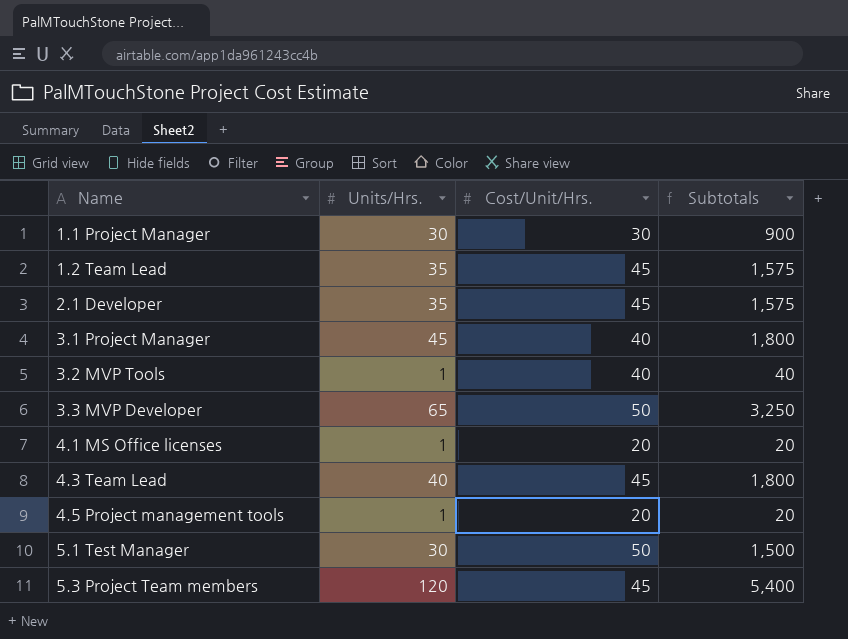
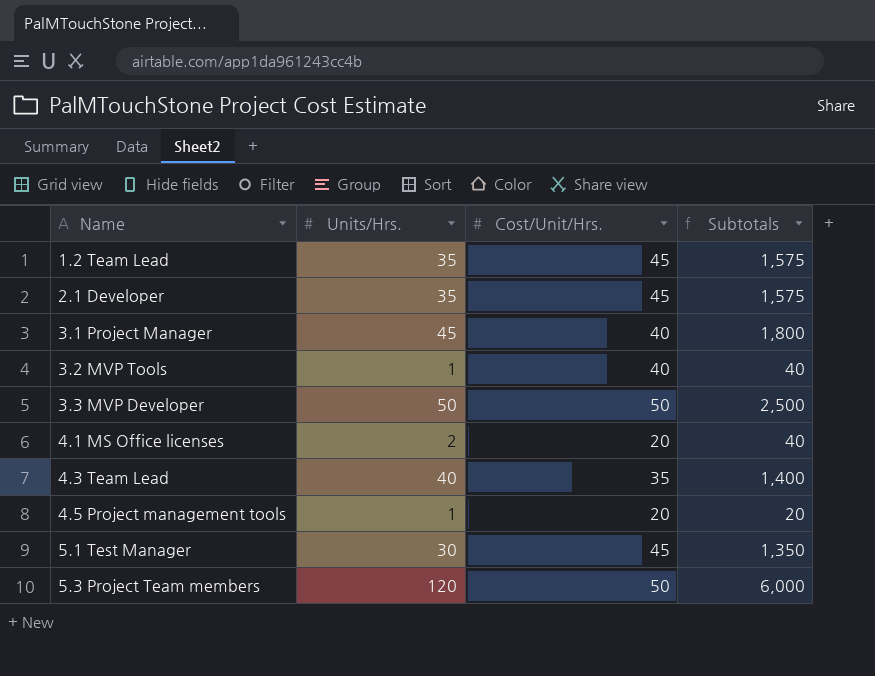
row 1.1 Project Manager: 30 | 30 | 900 -> none
3.3 MVP Developer | Units/Hrs.: 65 -> 50
3.3 MVP Developer | Subtotals: 3,250 -> 2,500
4.1 MS Office licenses | Units/Hrs.: 1 -> 2
4.1 MS Office licenses | Subtotals: 20 -> 40
4.3 Team Lead | Cost/Unit/Hrs.: 45 -> 35
4.3 Team Lead | Subtotals: 1,800 -> 1,400
5.1 Test Manager | Cost/Unit/Hrs.: 50 -> 45
5.1 Test Manager | Subtotals: 1,500 -> 1,350
5.3 Project Team members | Cost/Unit/Hrs.: 45 -> 50
5.3 Project Team members | Subtotals: 5,400 -> 6,000

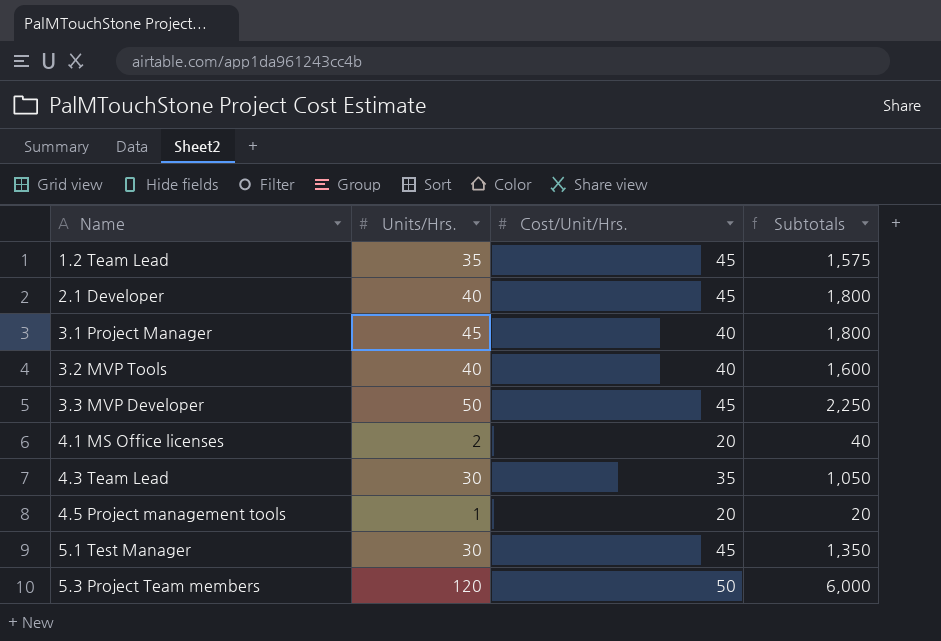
2.1 Developer | Units/Hrs.: 35 -> 40
2.1 Developer | Subtotals: 1,575 -> 1,800
3.2 MVP Tools | Units/Hrs.: 1 -> 40
3.2 MVP Tools | Subtotals: 40 -> 1,600
3.3 MVP Developer | Cost/Unit/Hrs.: 50 -> 45
3.3 MVP Developer | Subtotals: 2,500 -> 2,250
4.3 Team Lead | Units/Hrs.: 40 -> 30
4.3 Team Lead | Subtotals: 1,400 -> 1,050

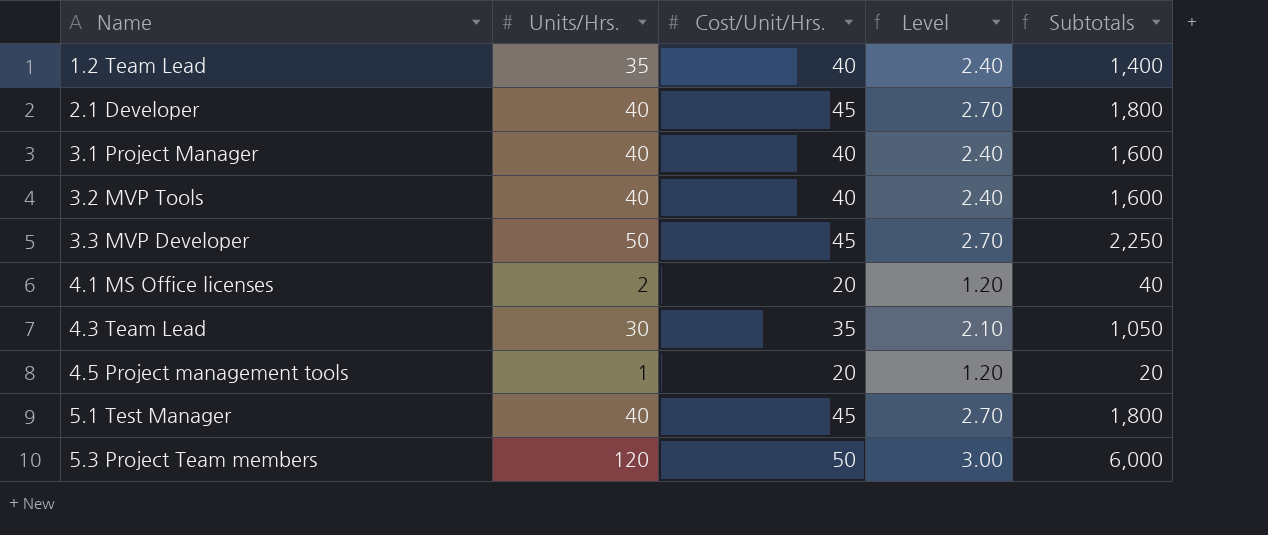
column Level | formula: none -> [Cost/Unit/Hrs.] * 0.06
1.2 Team Lead | Cost/Unit/Hrs.: 45 -> 40
1.2 Team Lead | Subtotals: 1,575 -> 1,400
3.1 Project Manager | Units/Hrs.: 45 -> 40
3.1 Project Manager | Subtotals: 1,800 -> 1,600
5.1 Test Manager | Units/Hrs.: 30 -> 40
5.1 Test Manager | Subtotals: 1,350 -> 1,800

